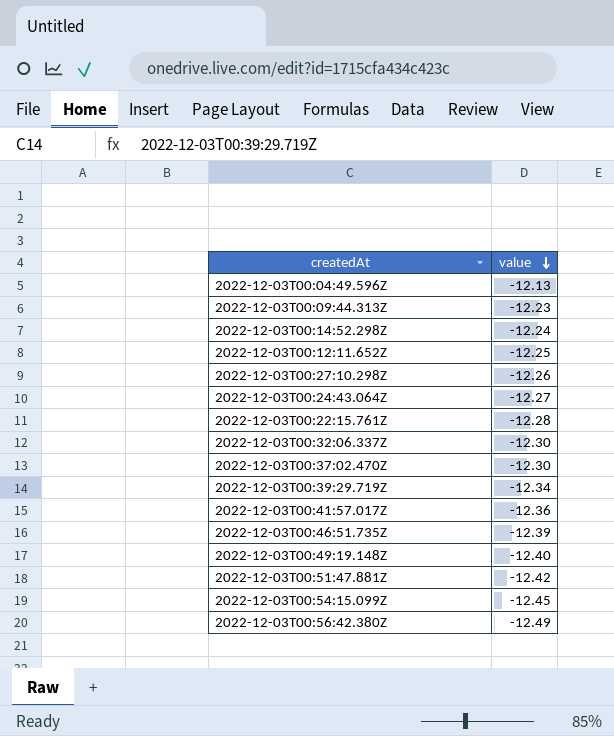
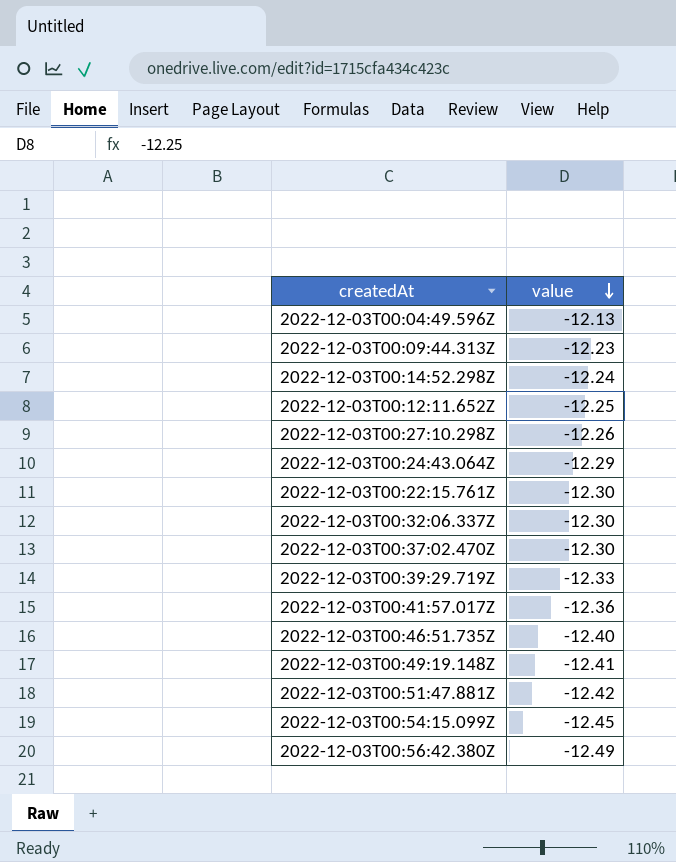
2022-12-03T00:24:43.064Z | value: -12.27 -> -12.29
2022-12-03T00:22:15.761Z | value: -12.28 -> -12.30
2022-12-03T00:39:29.719Z | value: -12.34 -> -12.33
2022-12-03T00:46:51.735Z | value: -12.39 -> -12.40
2022-12-03T00:49:19.148Z | value: -12.40 -> -12.41

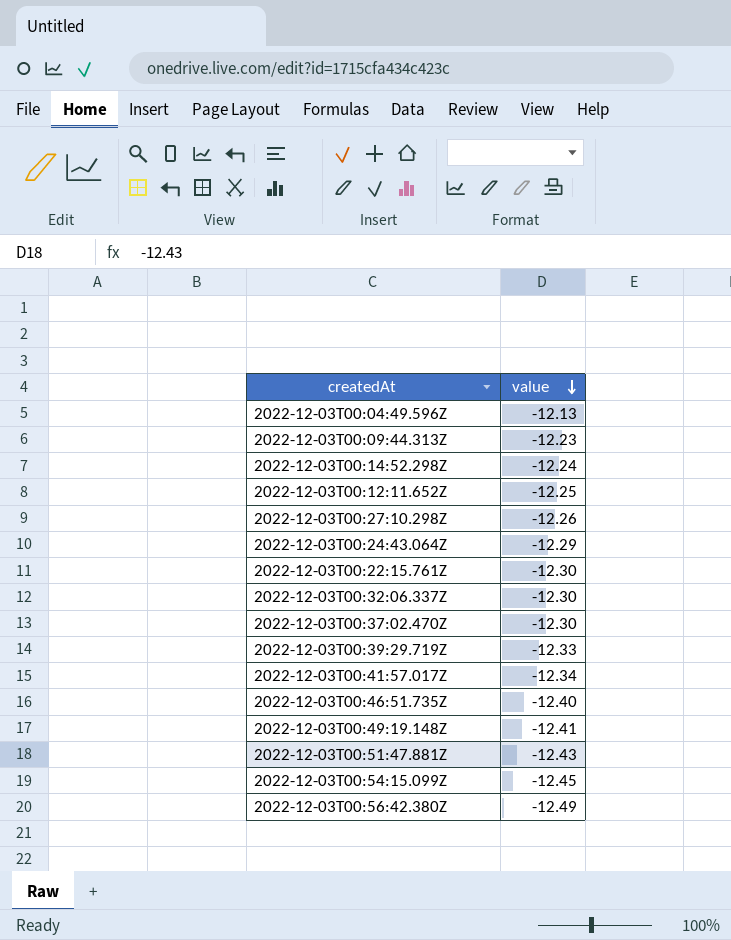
2022-12-03T00:41:57.017Z | value: -12.36 -> -12.34
2022-12-03T00:51:47.881Z | value: -12.42 -> -12.43

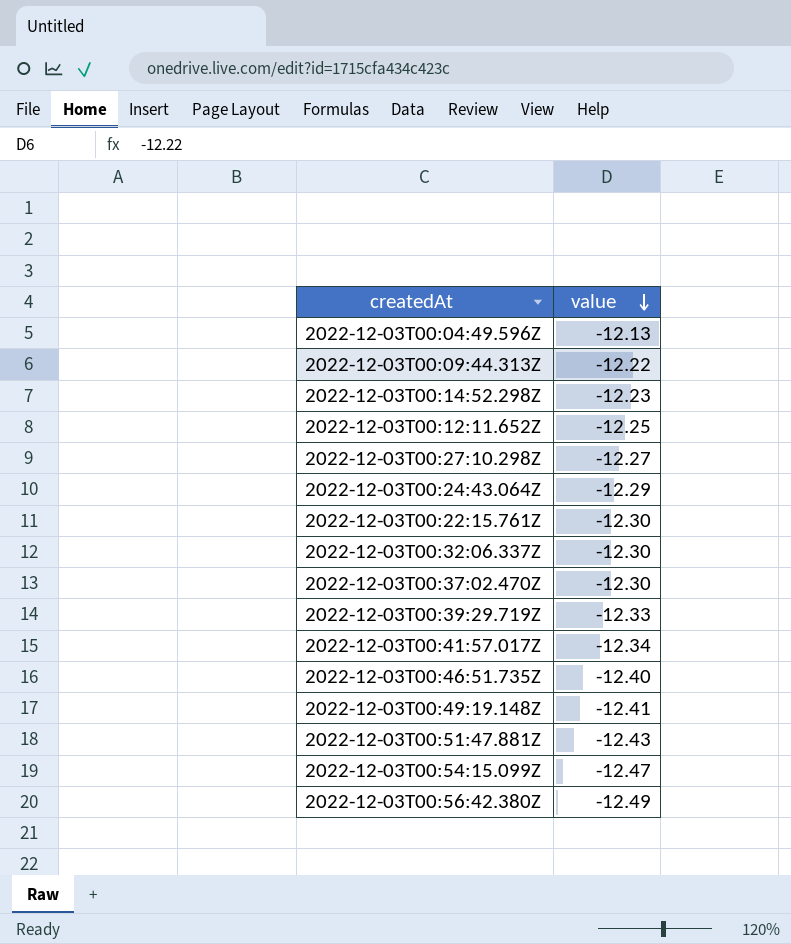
2022-12-03T00:09:44.313Z | value: -12.23 -> -12.22
2022-12-03T00:14:52.298Z | value: -12.24 -> -12.23
2022-12-03T00:27:10.298Z | value: -12.26 -> -12.27
2022-12-03T00:54:15.099Z | value: -12.45 -> -12.47

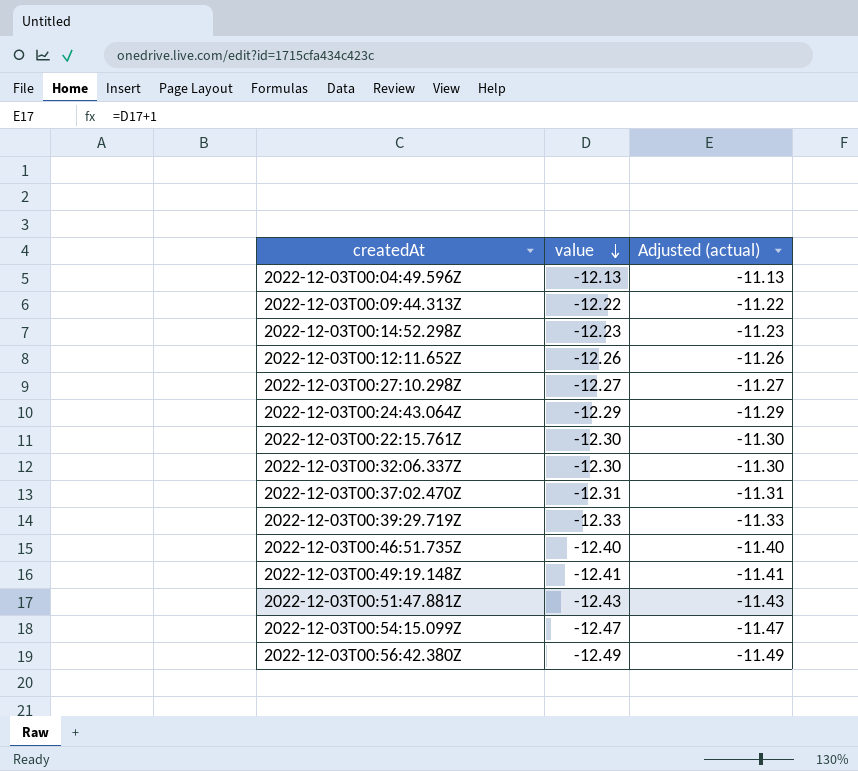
column Adjusted (actual) | formula: none -> [value] + 1
row 2022-12-03T00:41:57.017Z: -12.34 -> none
2022-12-03T00:12:11.652Z | value: -12.25 -> -12.26
2022-12-03T00:37:02.470Z | value: -12.30 -> -12.31

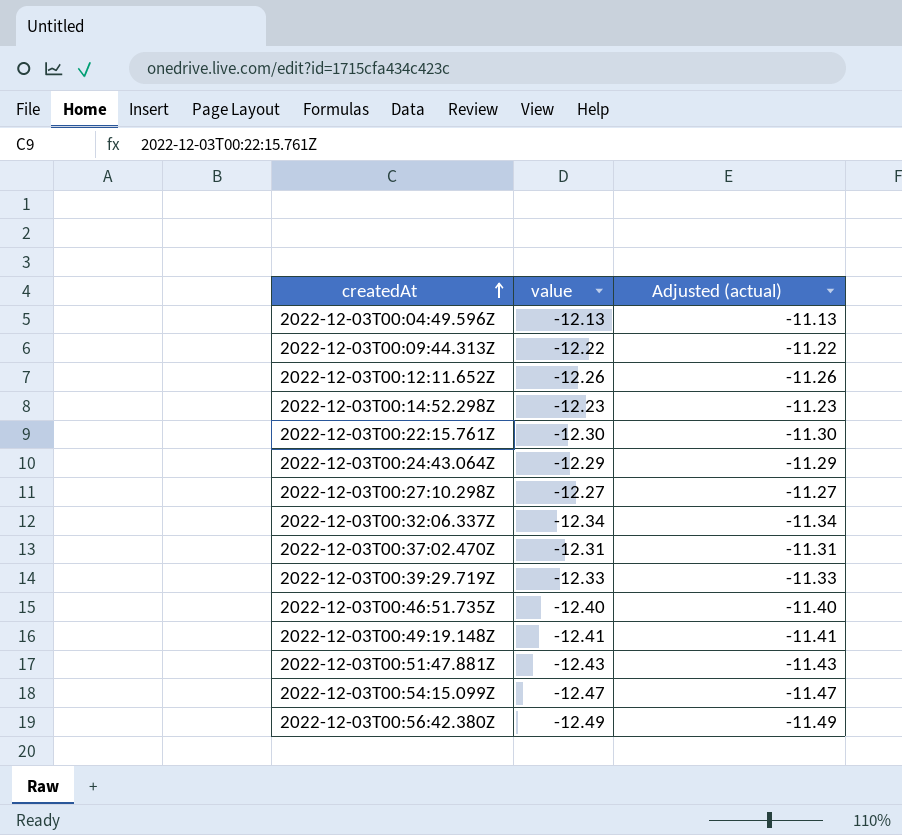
row order: value descending -> createdAt ascending
2022-12-03T00:32:06.337Z | value: -12.30 -> -12.34
2022-12-03T00:32:06.337Z | Adjusted (actual): -11.30 -> -11.34

